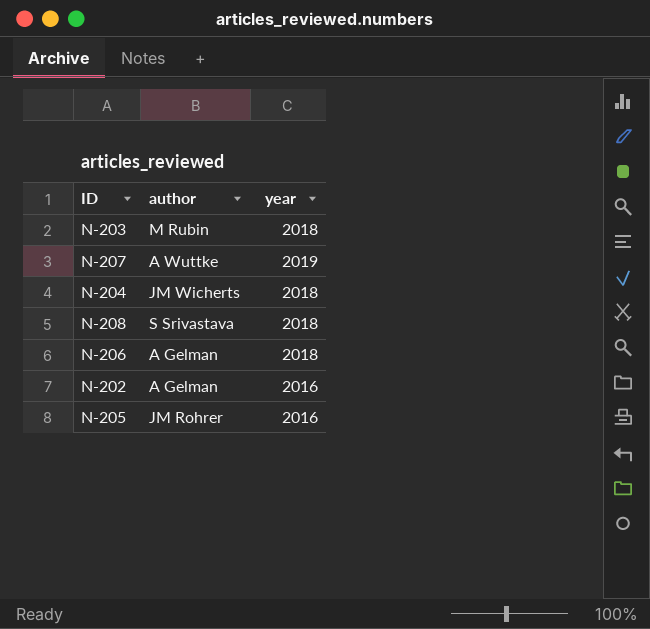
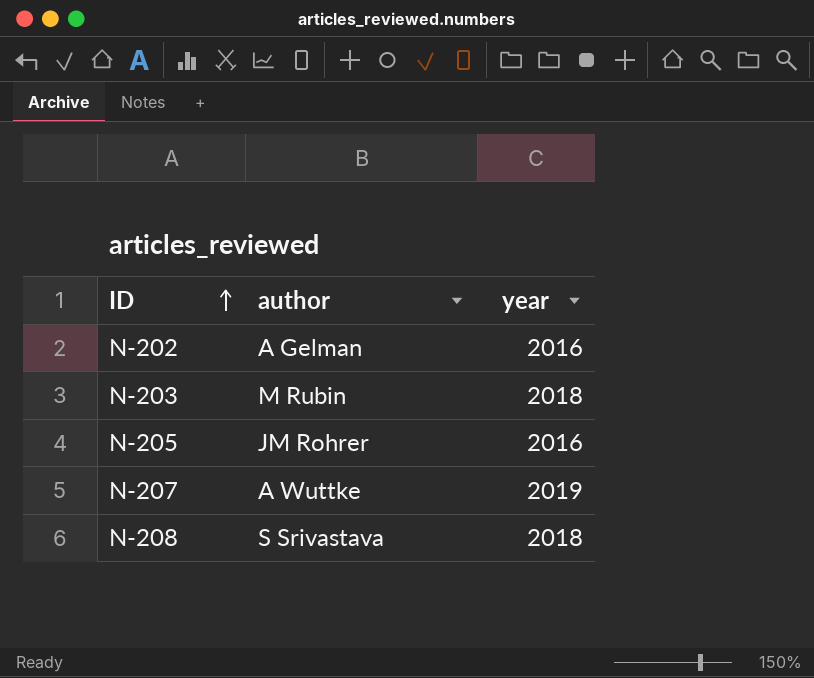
row order: none -> ID ascending
row N-204: JM Wicherts | 2018 -> none
row N-206: A Gelman | 2018 -> none

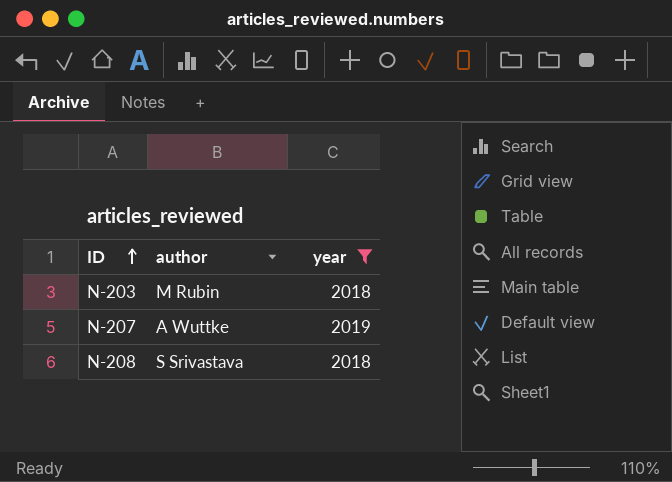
filter: none -> year != 2016

